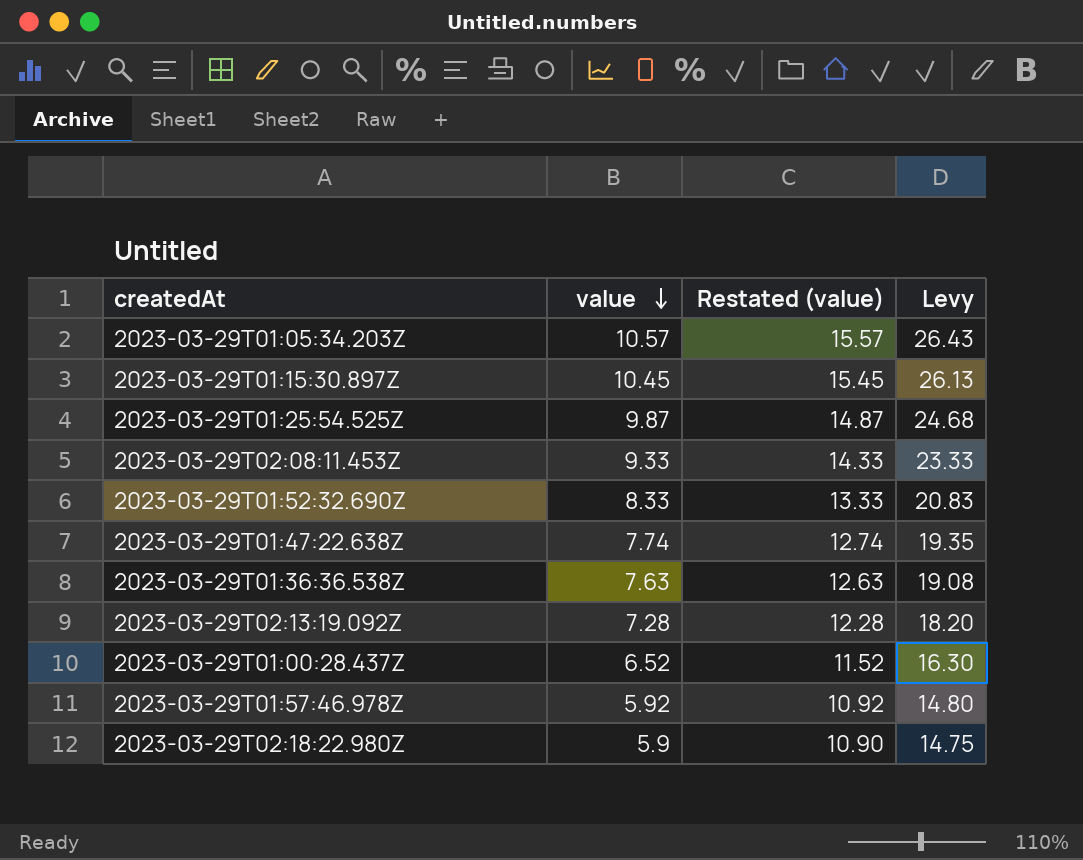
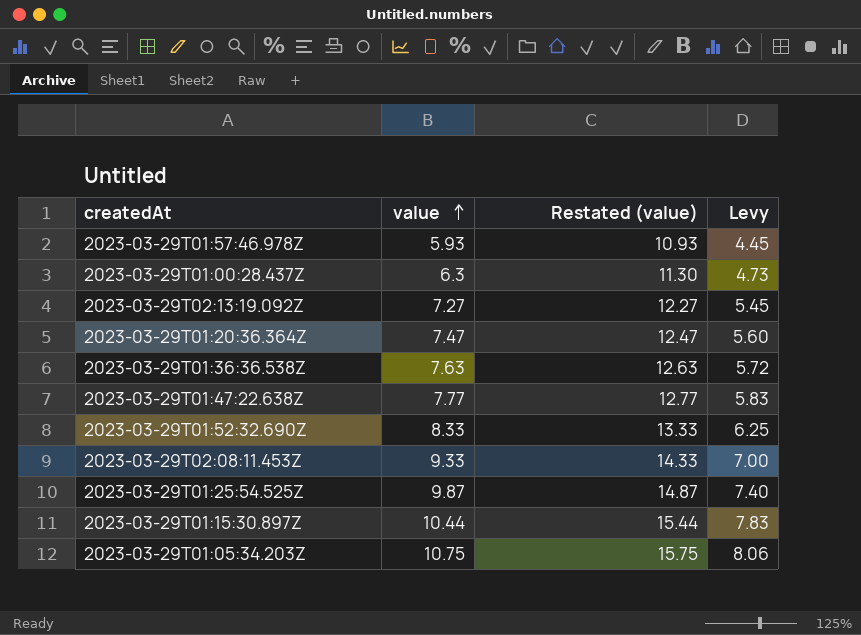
row order: value descending -> value ascending
column Levy | formula: [value] * 2.5 -> [value] * 0.75
row 2023-03-29T02:18:22.980Z: 5.9 | 10.90 | 14.75 -> none
2023-03-29T01:57:46.978Z | value: 5.92 -> 5.93
2023-03-29T01:57:46.978Z | Restated (value): 10.92 -> 10.93
2023-03-29T01:00:28.437Z | value: 6.52 -> 6.3
2023-03-29T01:00:28.437Z | Restated (value): 11.52 -> 11.30
2023-03-29T02:13:19.092Z | value: 7.28 -> 7.27
2023-03-29T02:13:19.092Z | Restated (value): 12.28 -> 12.27
row 2023-03-29T01:20:36.364Z: none -> 7.47 | 12.47 | 5.60
2023-03-29T01:47:22.638Z | value: 7.74 -> 7.77
2023-03-29T01:47:22.638Z | Restated (value): 12.74 -> 12.77
2023-03-29T01:15:30.897Z | value: 10.45 -> 10.44
2023-03-29T01:15:30.897Z | Restated (value): 15.45 -> 15.44
2023-03-29T01:05:34.203Z | value: 10.57 -> 10.75
2023-03-29T01:05:34.203Z | Restated (value): 15.57 -> 15.75

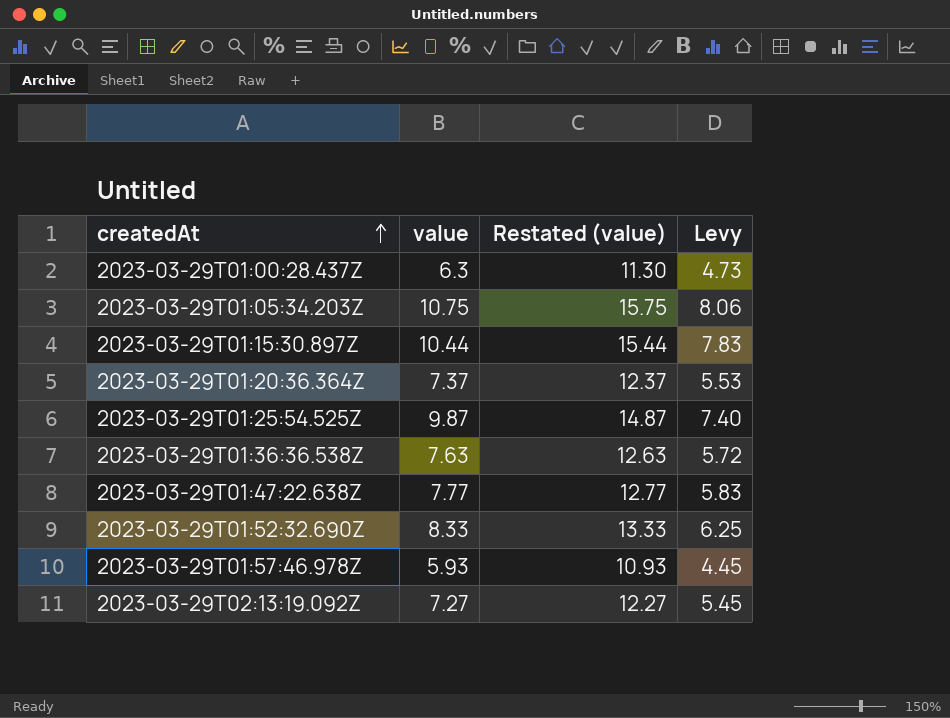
row order: value ascending -> createdAt ascending
row 2023-03-29T02:08:11.453Z: 9.33 | 14.33 | 7.00 -> none
2023-03-29T01:20:36.364Z | value: 7.47 -> 7.37
2023-03-29T01:20:36.364Z | Restated (value): 12.47 -> 12.37
2023-03-29T01:20:36.364Z | Levy: 5.60 -> 5.53

